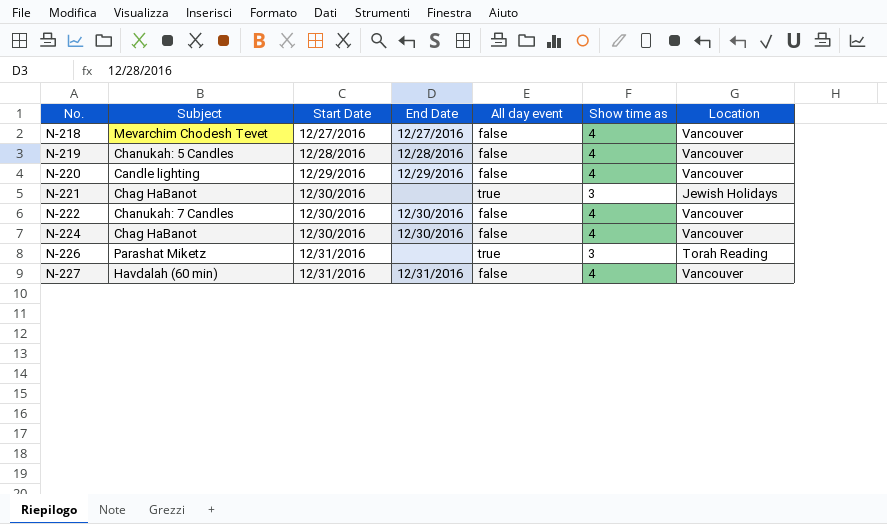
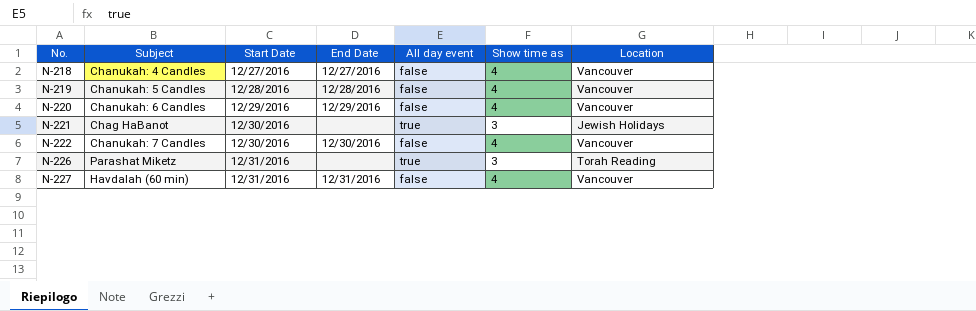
row N-224: Chag HaBanot | 12/30/2016 | 12/30/2016 | false | 4 | Vancouver -> none
N-218 | Subject: Mevarchim Chodesh Tevet -> Chanukah: 4 Candles
N-220 | Subject: Candle lighting -> Chanukah: 6 Candles

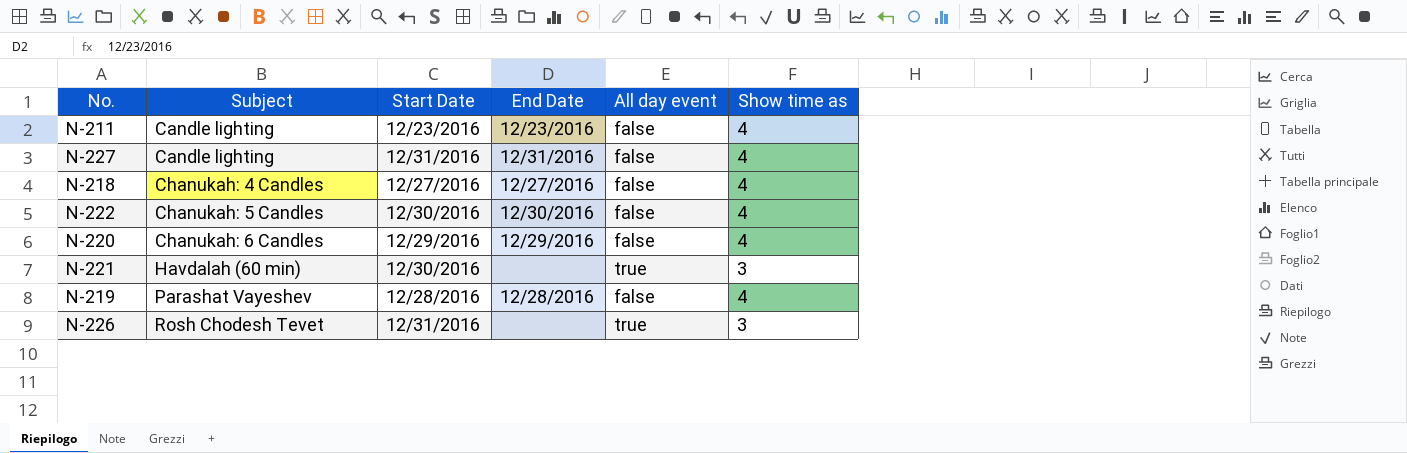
row order: No. ascending -> Subject ascending
column Location | position: 7 -> none
row N-211: none -> Candle lighting | 12/23/2016 | 12/23/2016 | false | 4
N-227 | Subject: Havdalah (60 min) -> Candle lighting
N-222 | Subject: Chanukah: 7 Candles -> Chanukah: 5 Candles
N-221 | Subject: Chag HaBanot -> Havdalah (60 min)
N-219 | Subject: Chanukah: 5 Candles -> Parashat Vayeshev
N-226 | Subject: Parashat Miketz -> Rosh Chodesh Tevet

